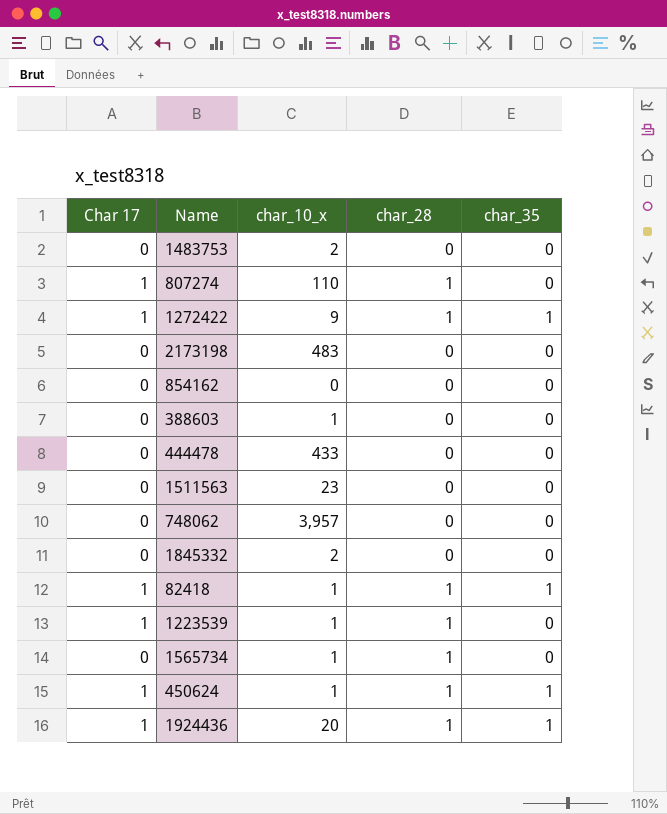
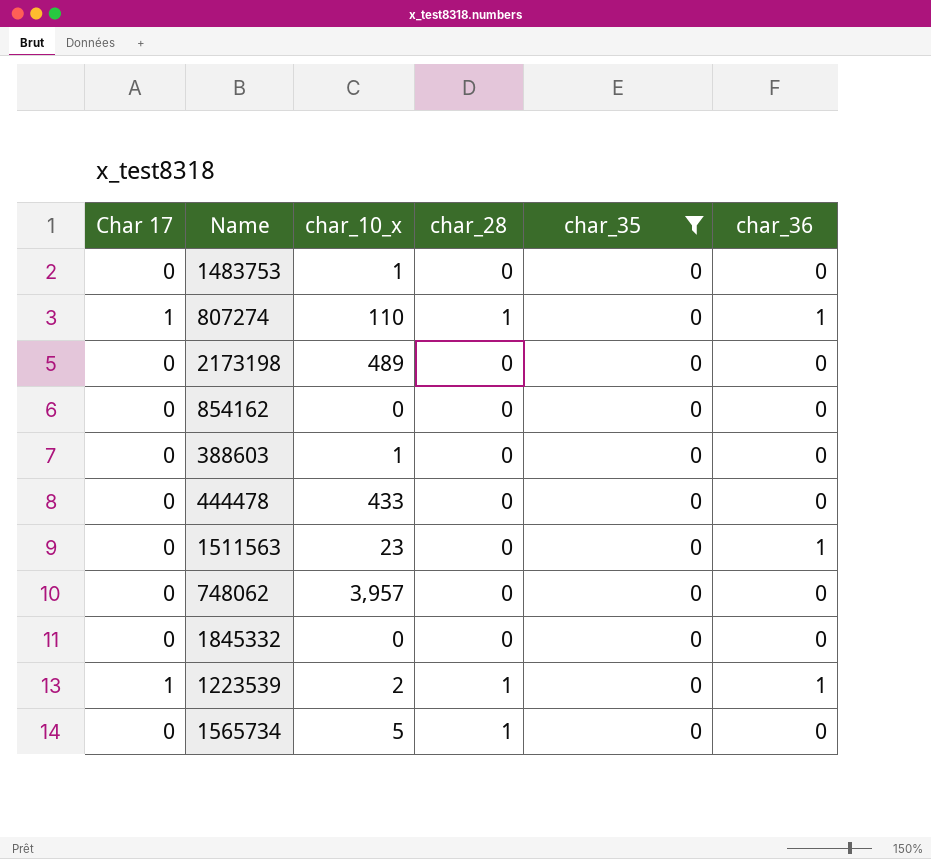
filter: none -> char_35 = 0
column char_36 | position: none -> 6
1483753 | char_10_x: 2 -> 1
2173198 | char_10_x: 483 -> 489
1845332 | char_10_x: 2 -> 0
1223539 | char_10_x: 1 -> 2
1565734 | char_10_x: 1 -> 5

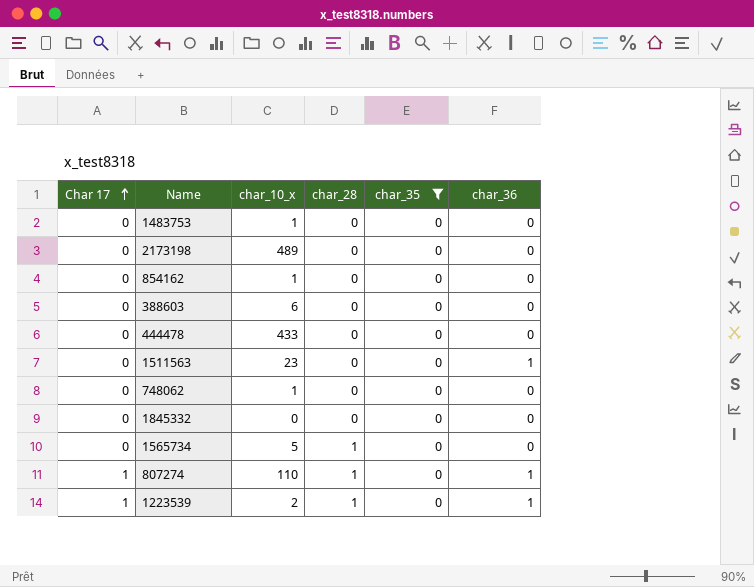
row order: none -> Char 17 ascending
854162 | char_10_x: 0 -> 1
388603 | char_10_x: 1 -> 6
748062 | char_10_x: 3,957 -> 1

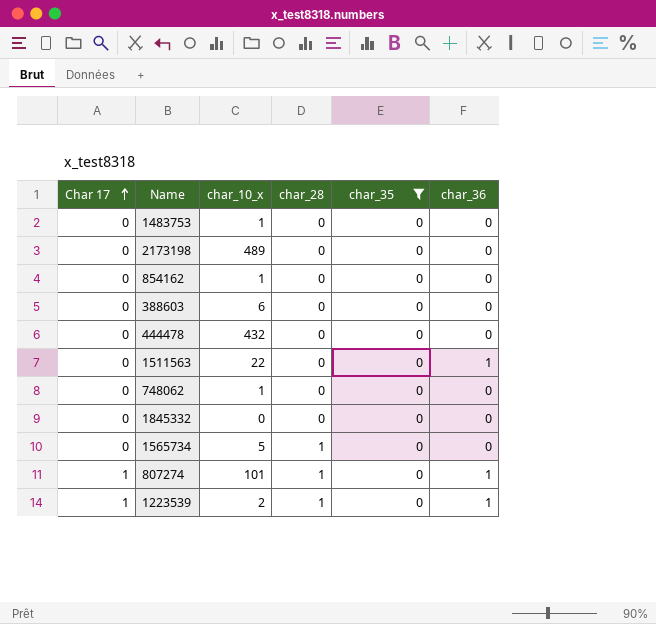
444478 | char_10_x: 433 -> 432
1511563 | char_10_x: 23 -> 22
807274 | char_10_x: 110 -> 101

